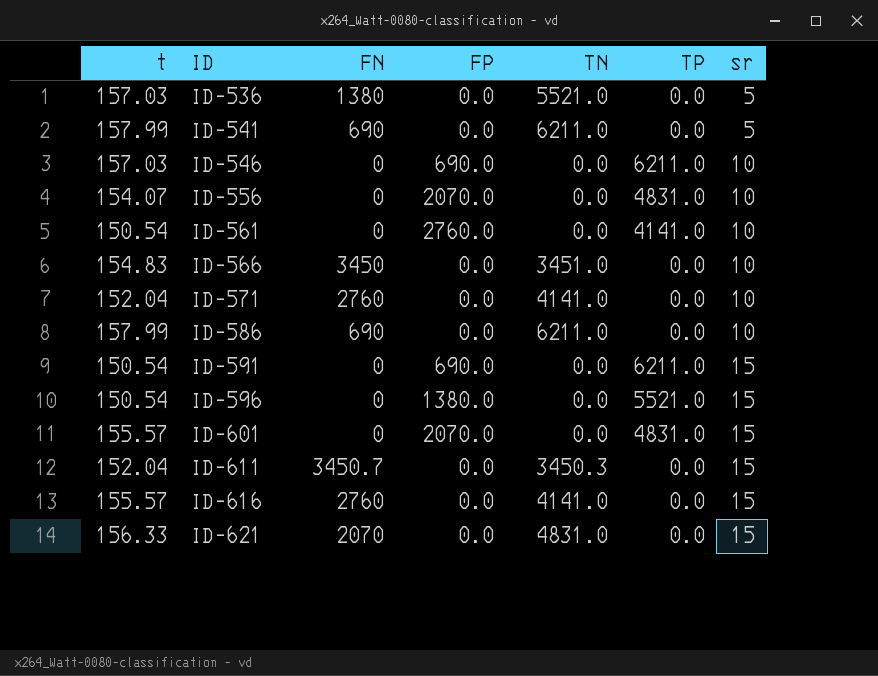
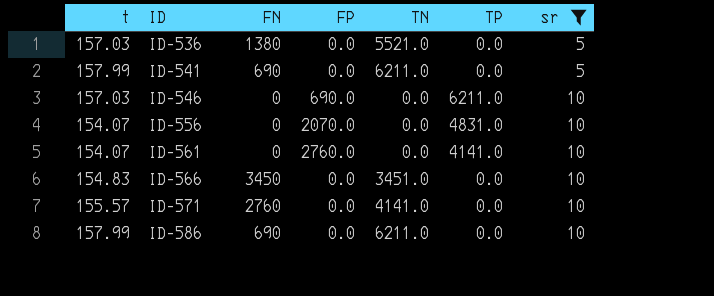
filter: none -> sr != 15
ID-561 | t: 150.54 -> 154.07
ID-571 | t: 152.04 -> 155.57

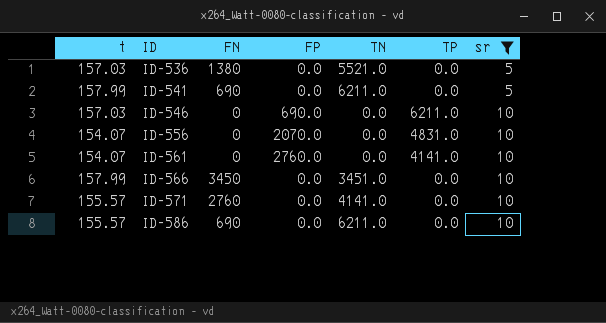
ID-566 | t: 154.83 -> 157.99
ID-586 | t: 157.99 -> 155.57

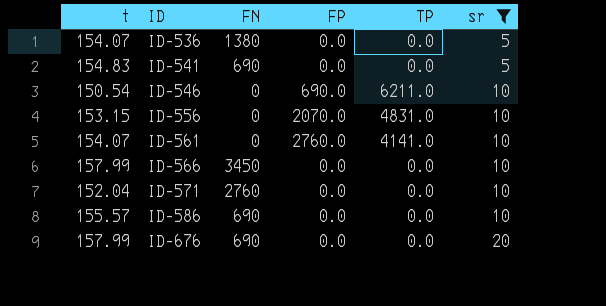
column TN | position: 5 -> none
ID-536 | t: 157.03 -> 154.07
ID-541 | t: 157.99 -> 154.83
ID-546 | t: 157.03 -> 150.54
ID-556 | t: 154.07 -> 153.15
ID-571 | t: 155.57 -> 152.04
row ID-676: none -> 157.99 | 690 | 0.0 | 0.0 | 20

